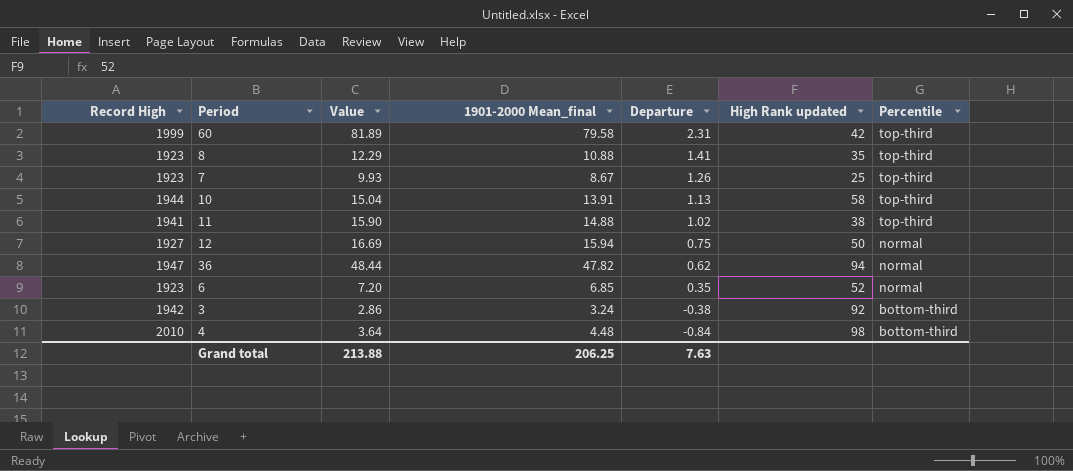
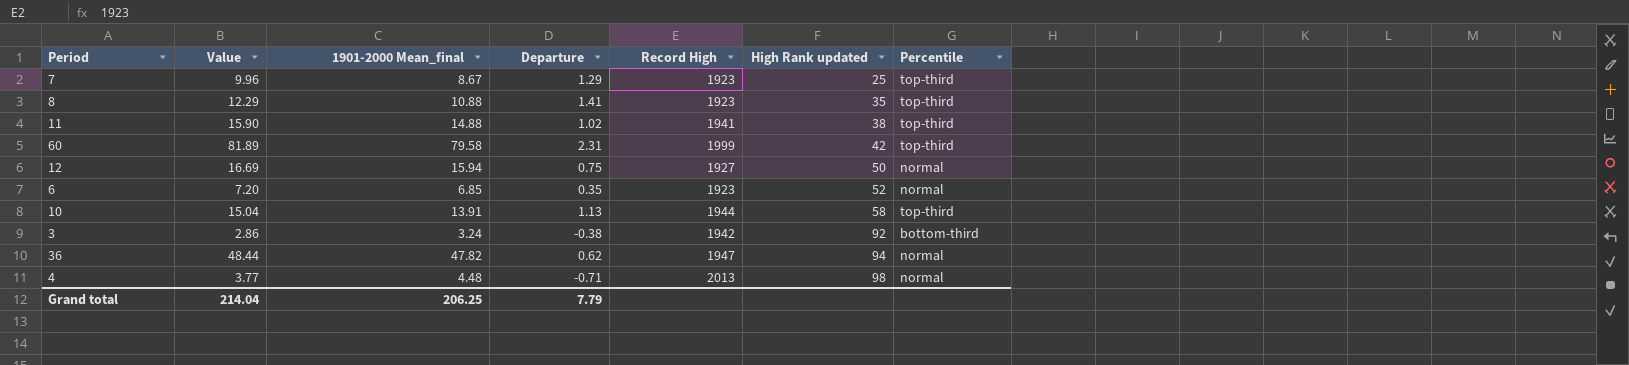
row order: Departure descending -> High Rank updated ascending
column Record High | position: 1 -> 5
7 | Value: 9.93 -> 9.96
7 | Departure: 1.26 -> 1.29
4 | Value: 3.64 -> 3.77
4 | Departure: -0.84 -> -0.71
4 | Record High: 2010 -> 2013
4 | Percentile: bottom-third -> normal
Grand total | Value: 213.88 -> 214.04
Grand total | Departure: 7.63 -> 7.79

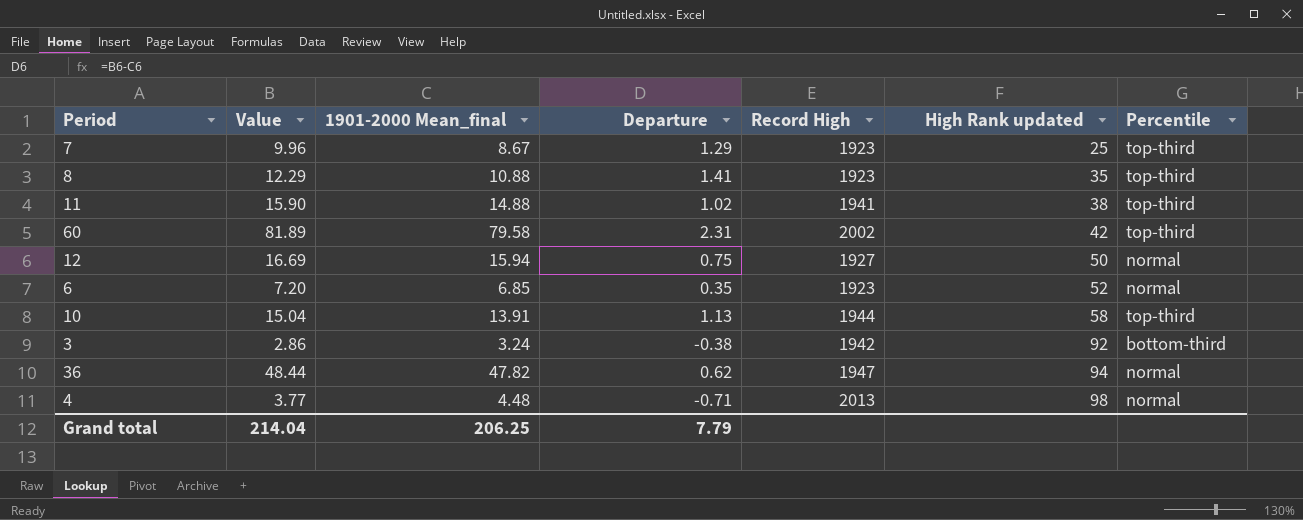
60 | Record High: 1999 -> 2002

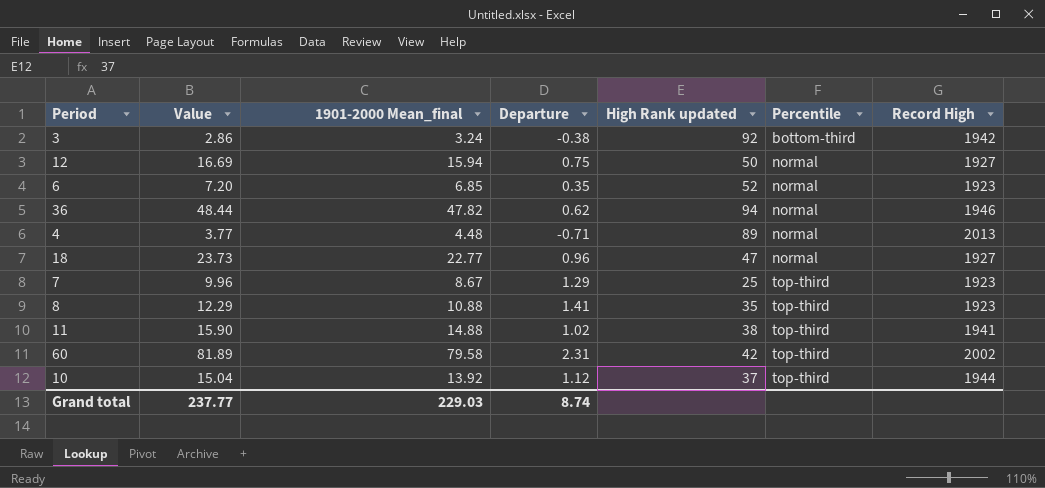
row order: High Rank updated ascending -> Percentile ascending
column Record High | position: 5 -> 7
36 | Record High: 1947 -> 1946
4 | High Rank updated: 98 -> 89
row 18: none -> 23.73 | 22.77 | 0.96 | 47 | normal | 1927
10 | 1901-2000 Mean_final: 13.91 -> 13.92
10 | Departure: 1.13 -> 1.12
10 | High Rank updated: 58 -> 37
Grand total | Value: 214.04 -> 237.77
Grand total | 1901-2000 Mean_final: 206.25 -> 229.03
Grand total | Departure: 7.79 -> 8.74

